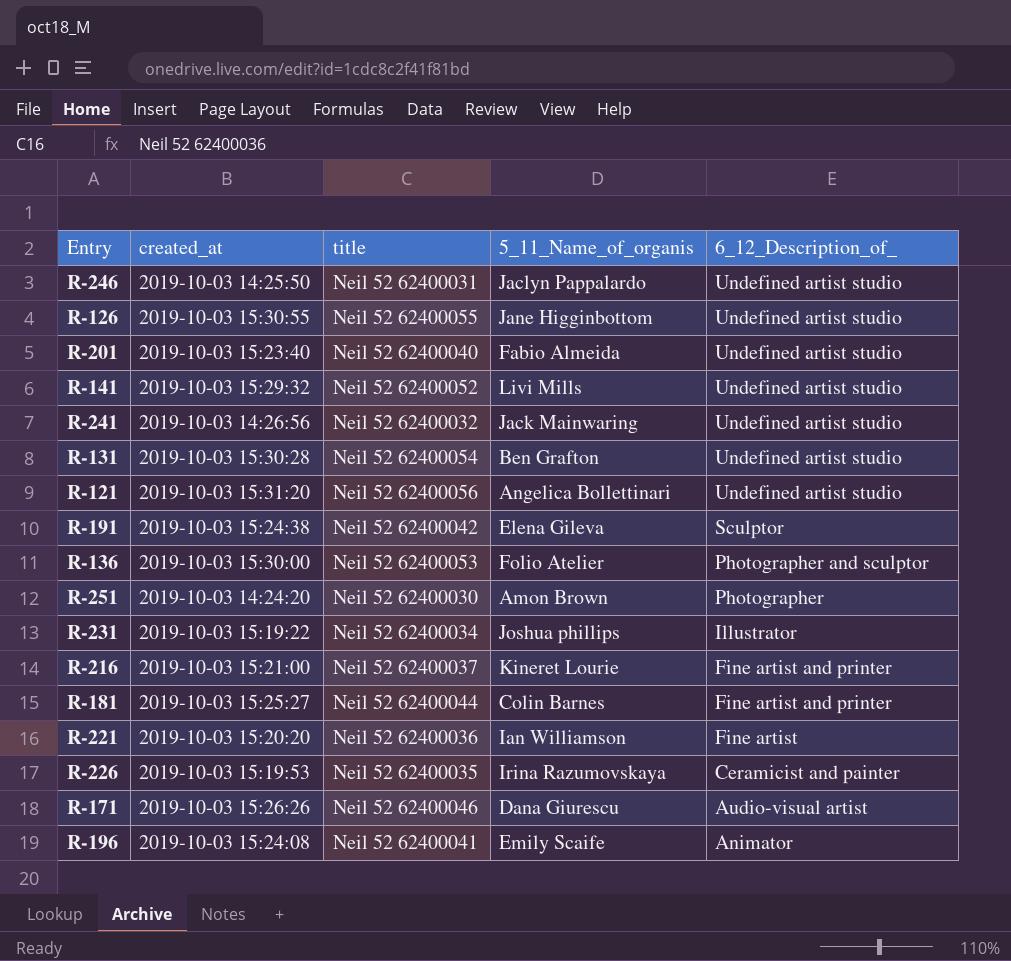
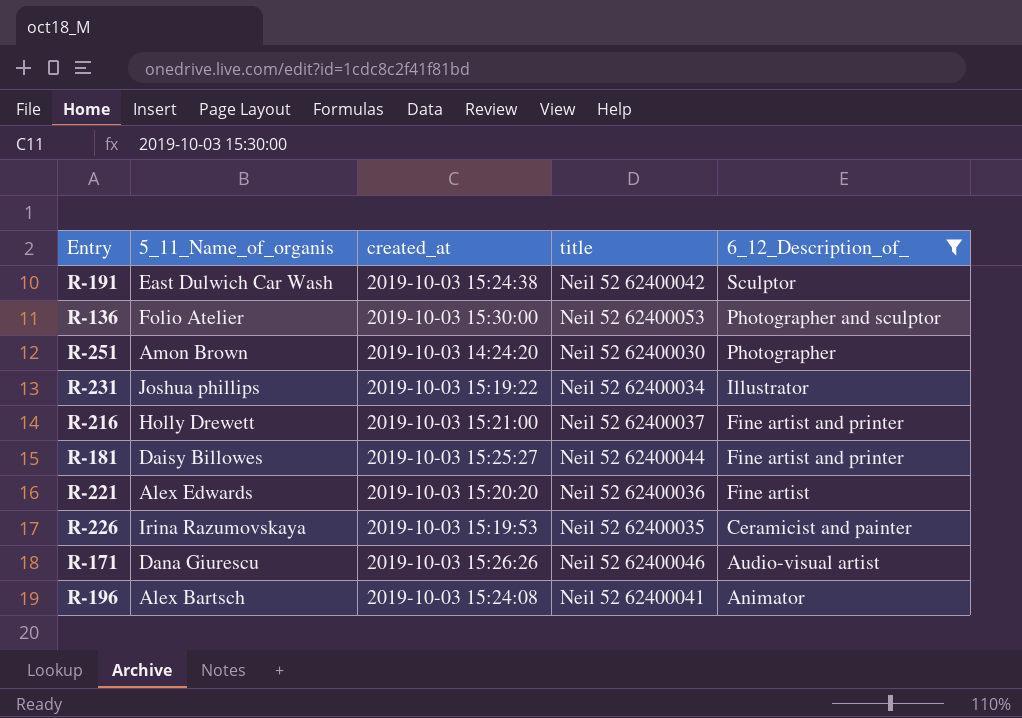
filter: none -> 6_12_Description_of_ != Undefined artist studio
column 5_11_Name_of_organis | position: 4 -> 2
R-191 | 5_11_Name_of_organis: Elena Gileva -> East Dulwich Car Wash
R-216 | 5_11_Name_of_organis: Kineret Lourie -> Holly Drewett
R-181 | 5_11_Name_of_organis: Colin Barnes -> Daisy Billowes
R-221 | 5_11_Name_of_organis: Ian Williamson -> Alex Edwards
R-196 | 5_11_Name_of_organis: Emily Scaife -> Alex Bartsch

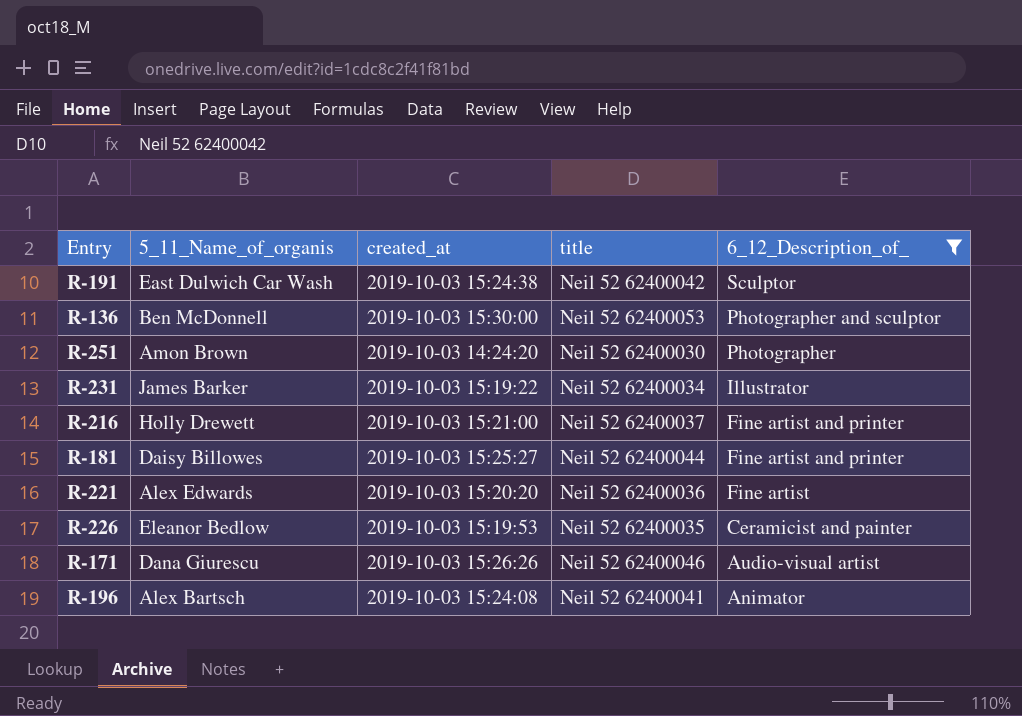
R-136 | 5_11_Name_of_organis: Folio Atelier -> Ben McDonnell
R-231 | 5_11_Name_of_organis: Joshua phillips -> James Barker
R-226 | 5_11_Name_of_organis: Irina Razumovskaya -> Eleanor Bedlow

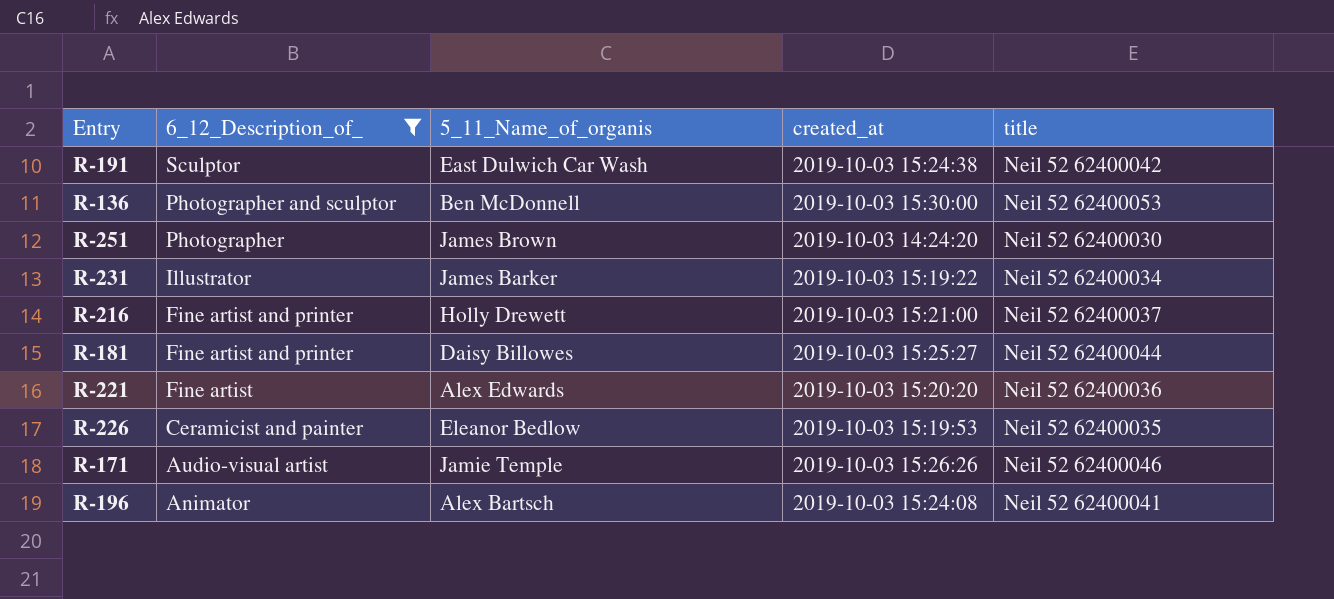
column 6_12_Description_of_ | position: 5 -> 2
R-251 | 5_11_Name_of_organis: Amon Brown -> James Brown
R-171 | 5_11_Name_of_organis: Dana Giurescu -> Jamie Temple

